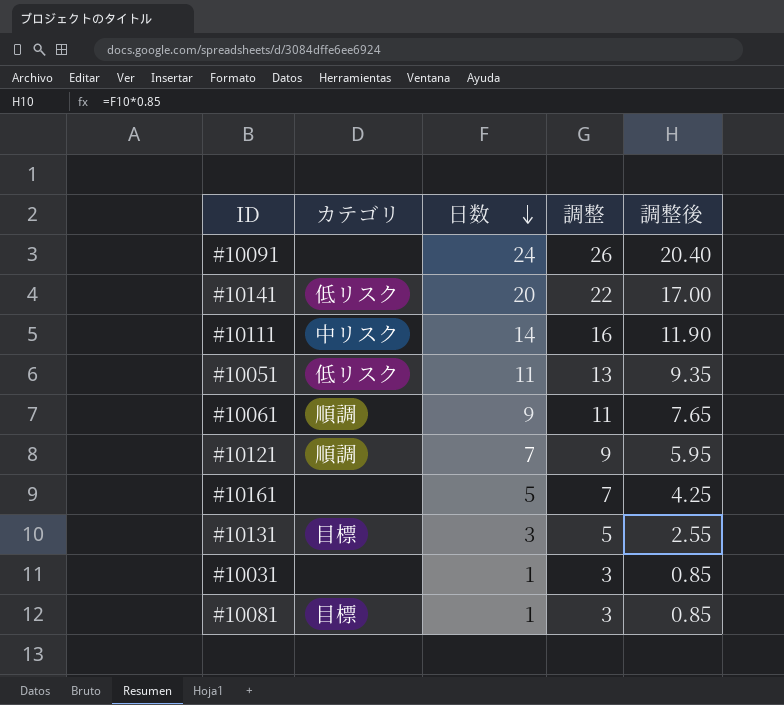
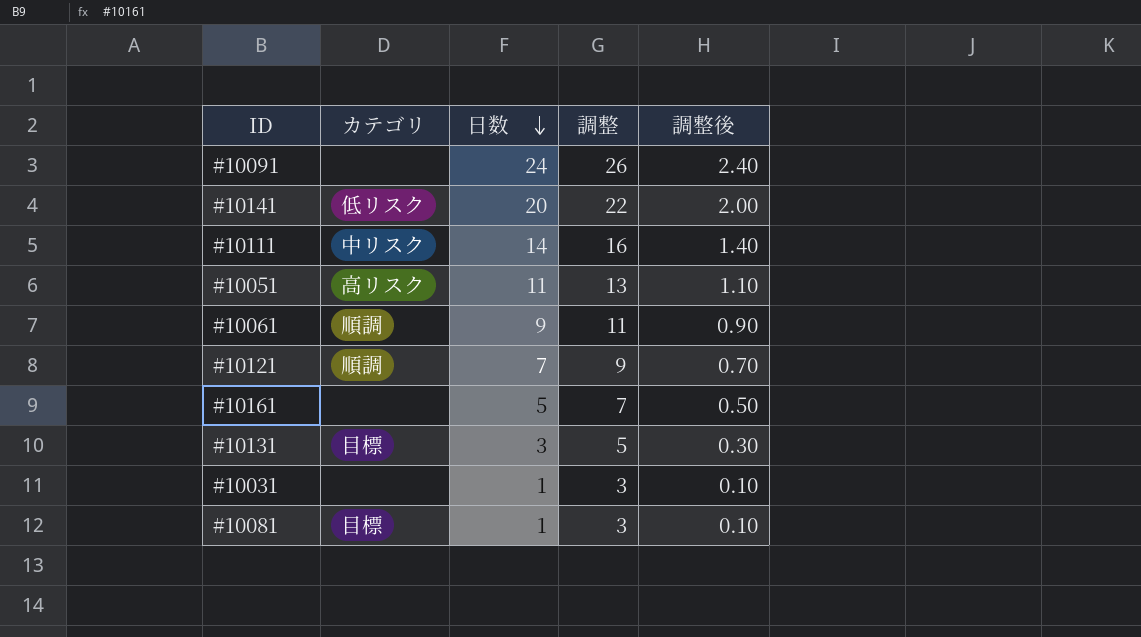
column 調整後 | formula: [日数] * 0.85 -> [日数] * 0.1
#10051 | カテゴリ: 低リスク -> 高リスク

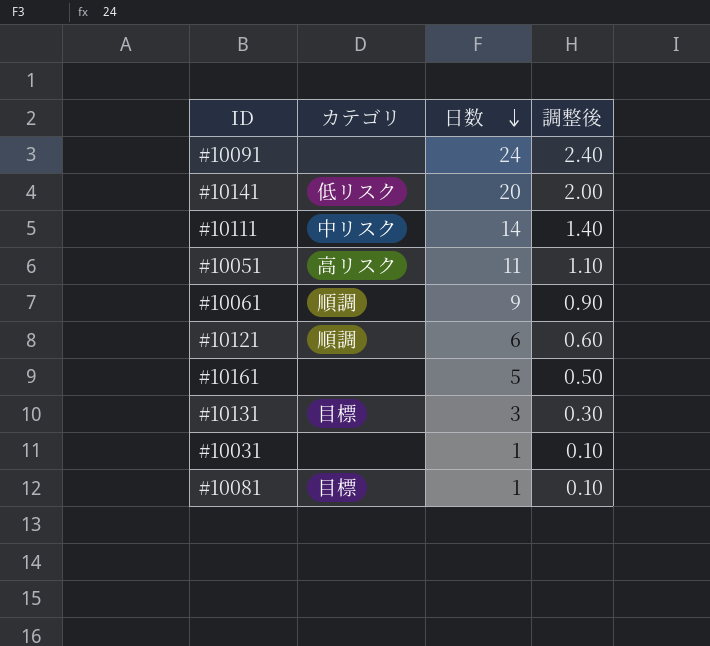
column 調整 | formula: [日数] + 2 -> none
#10121 | 日数: 7 -> 6
#10121 | 調整後: 0.70 -> 0.60

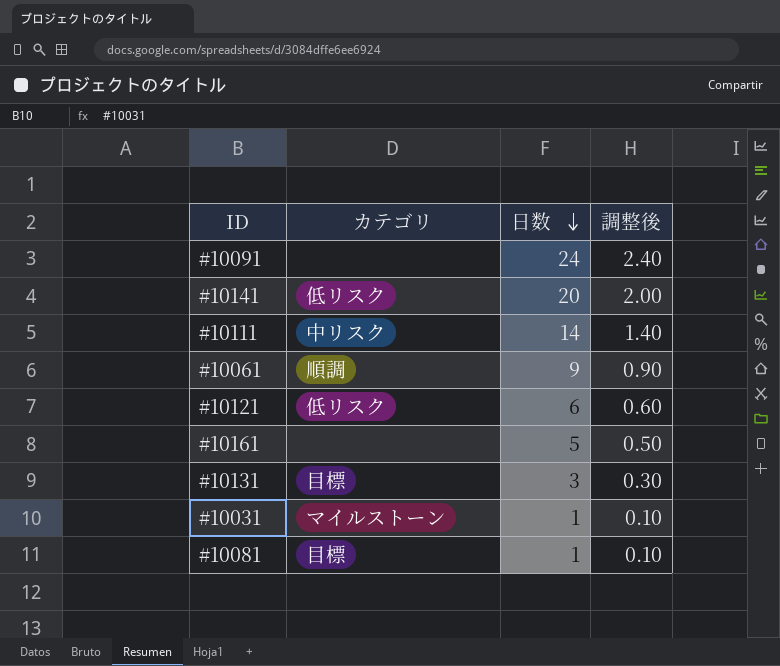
row #10051: 高リスク | 11 | 1.10 -> none
#10121 | カテゴリ: 順調 -> 低リスク
#10031 | カテゴリ: none -> マイルストーン

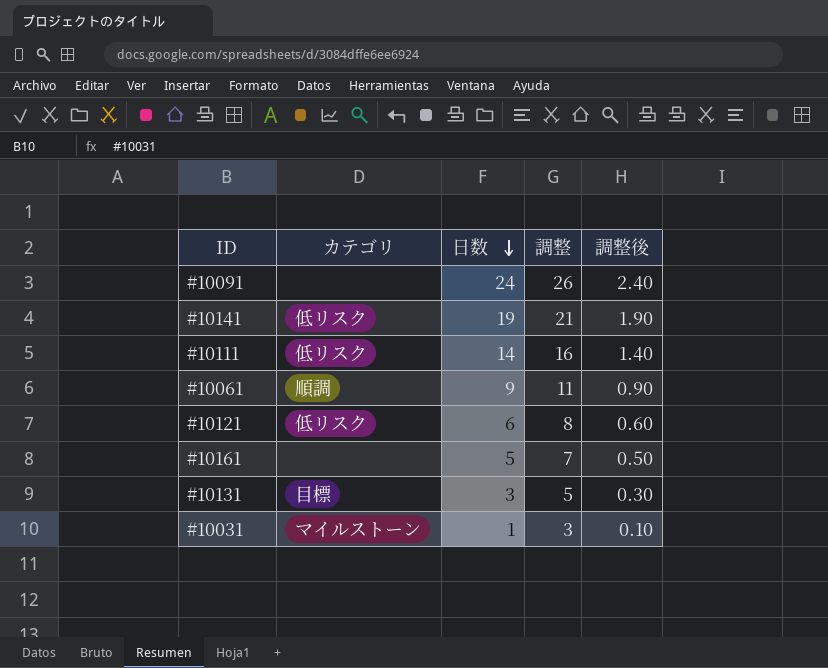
column 調整 | formula: none -> [日数] + 2
row #10081: 目標 | 1 | 0.10 -> none
#10141 | 日数: 20 -> 19
#10141 | 調整後: 2.00 -> 1.90
#10111 | カテゴリ: 中リスク -> 低リスク

